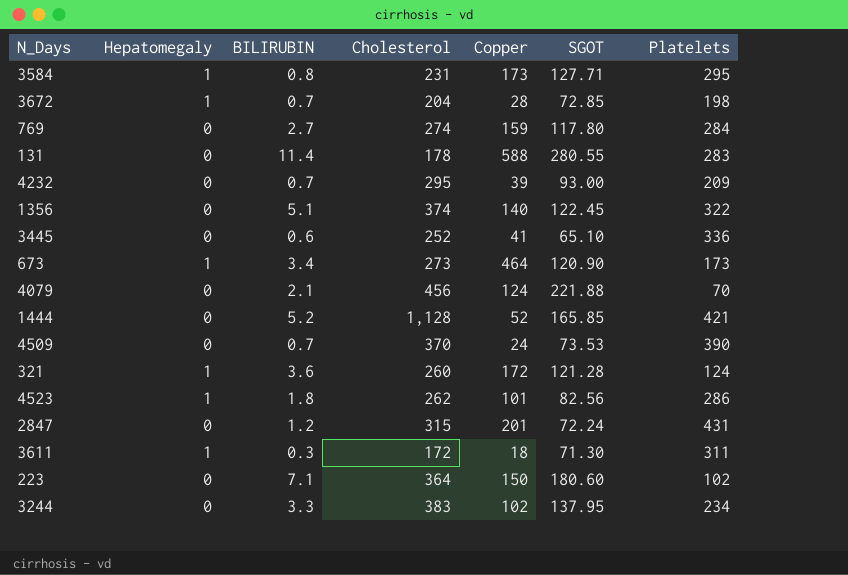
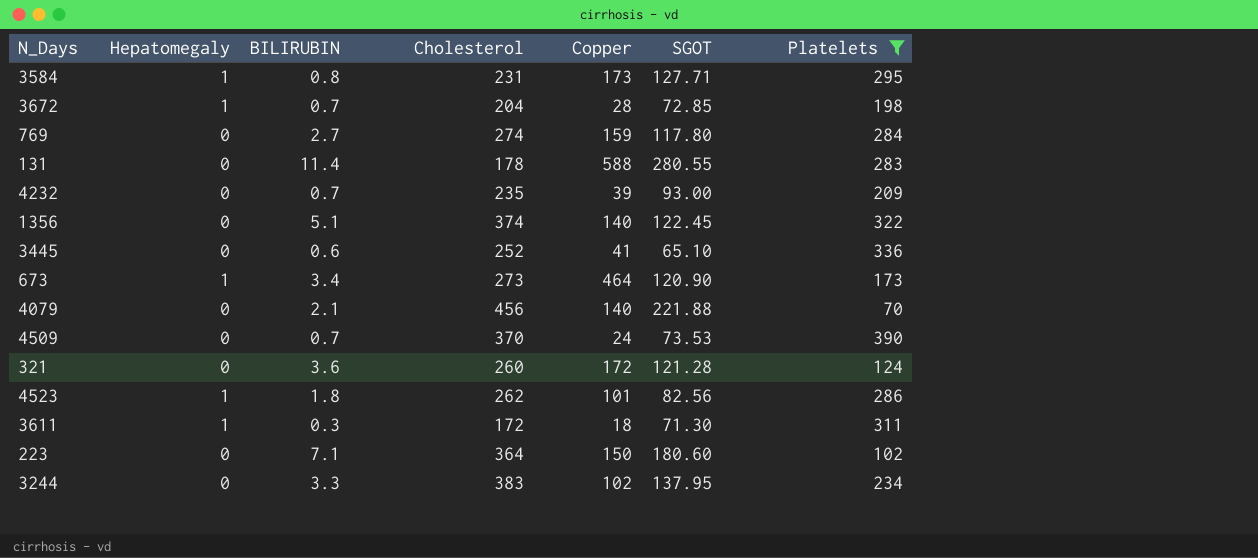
filter: none -> Platelets <= 390
4232 | Cholesterol: 295 -> 235
4079 | Copper: 124 -> 140
321 | Hepatomegaly: 1 -> 0

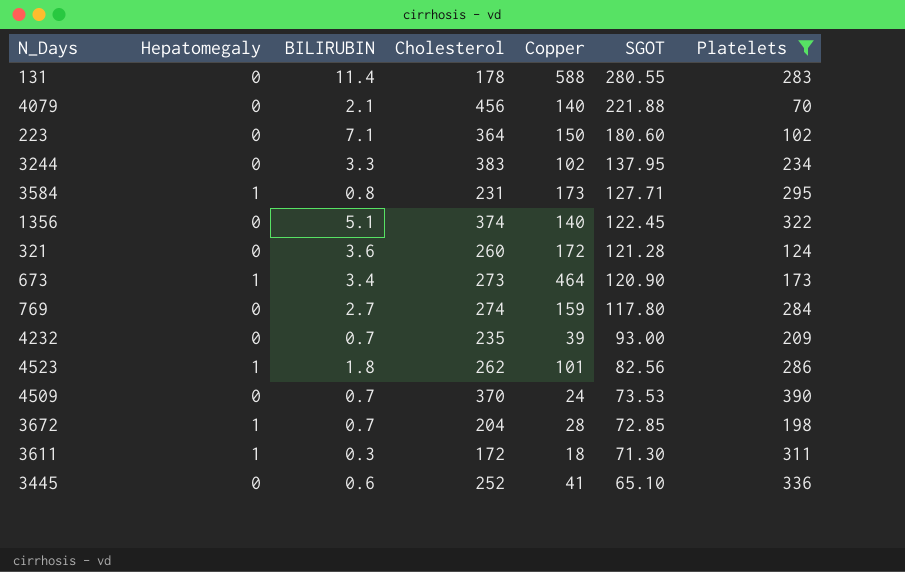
row order: none -> SGOT descending

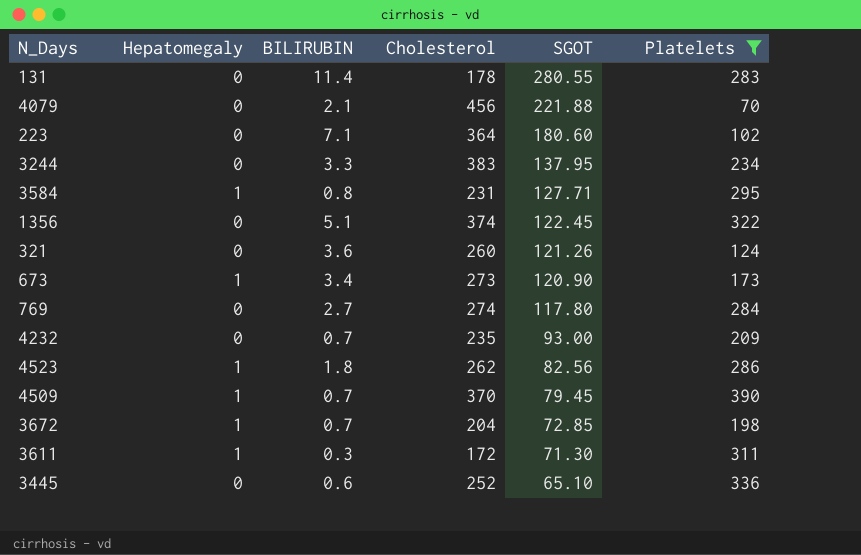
column Copper | position: 5 -> none
321 | SGOT: 121.28 -> 121.26
4509 | Hepatomegaly: 0 -> 1
4509 | SGOT: 73.53 -> 79.45

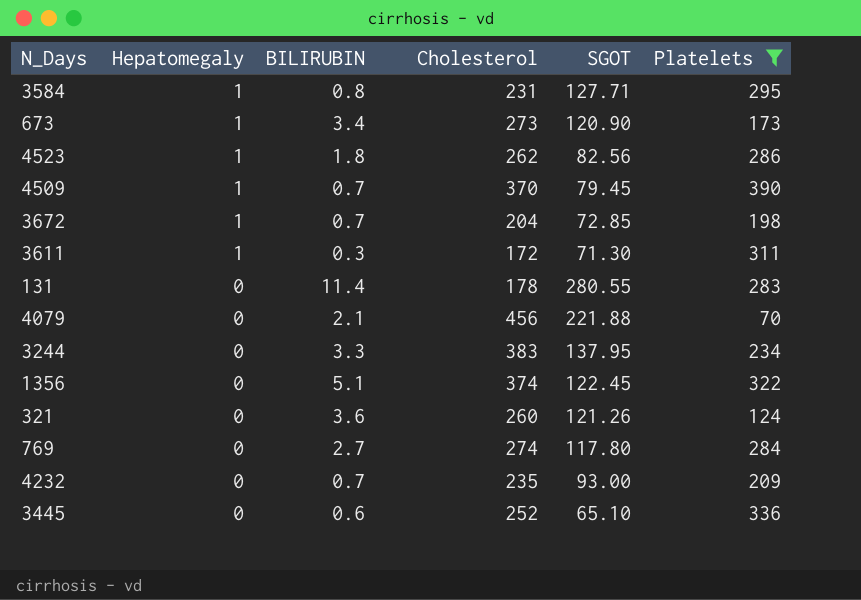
row order: SGOT descending -> Hepatomegaly descending
row 223: 0 | 7.1 | 364 | 180.60 | 102 -> none

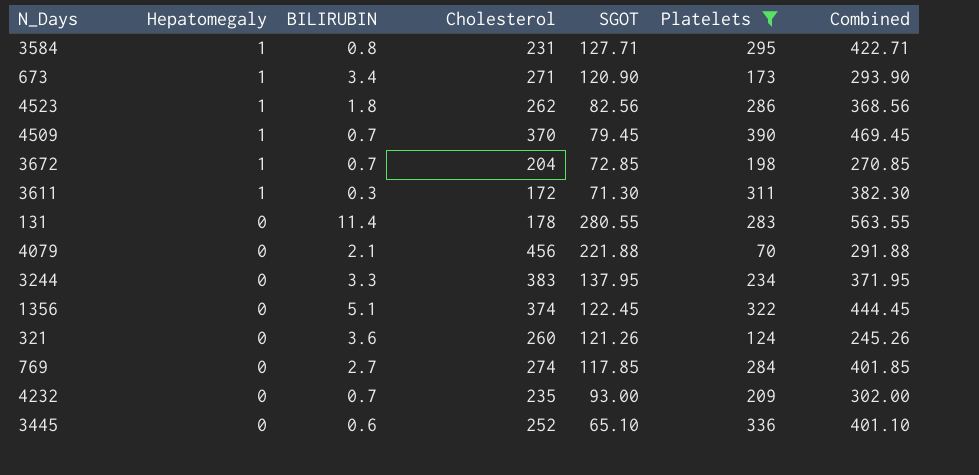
column Combined | formula: none -> [SGOT] + [Platelets]
673 | Cholesterol: 273 -> 271
769 | SGOT: 117.80 -> 117.85

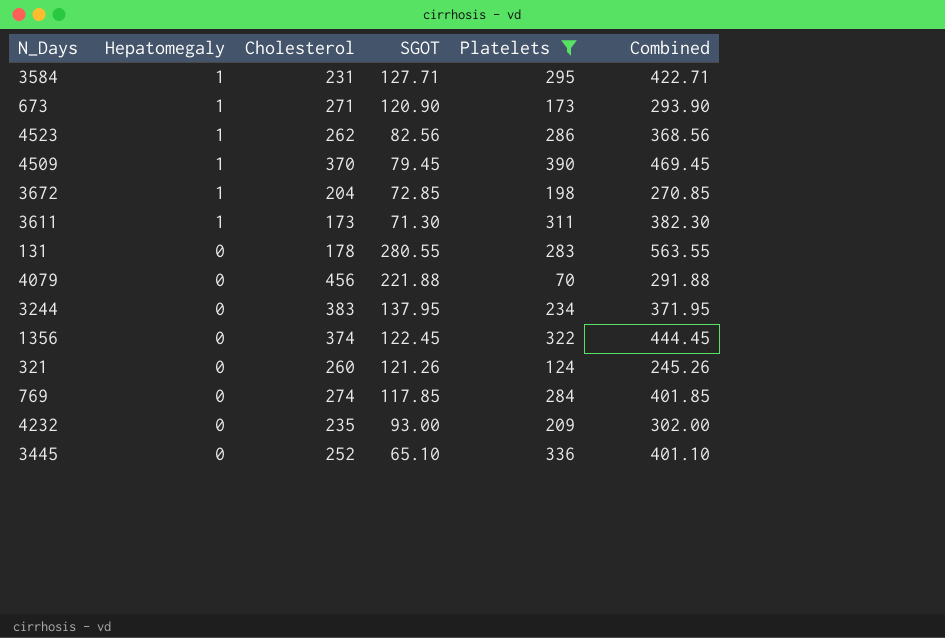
column BILIRUBIN | position: 3 -> none
3611 | Cholesterol: 172 -> 173

